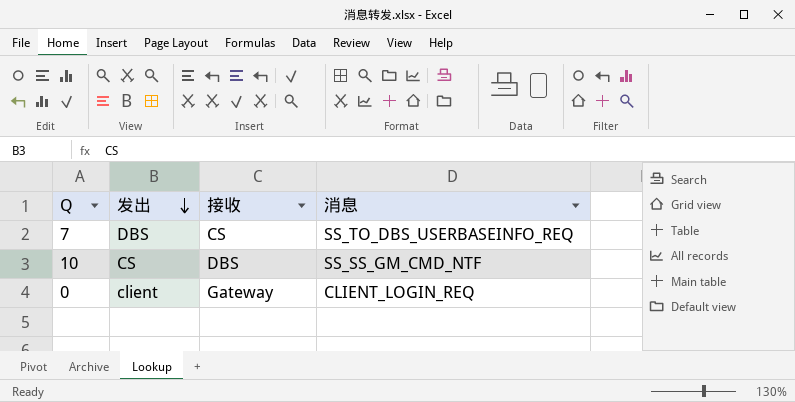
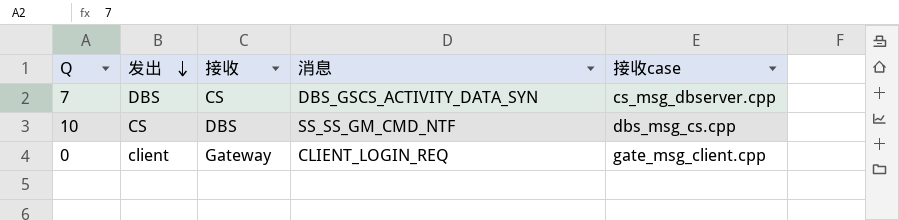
column 接收case | position: none -> 5
7 | 消息: SS_TO_DBS_USERBASEINFO_REQ -> DBS_GSCS_ACTIVITY_DATA_SYN

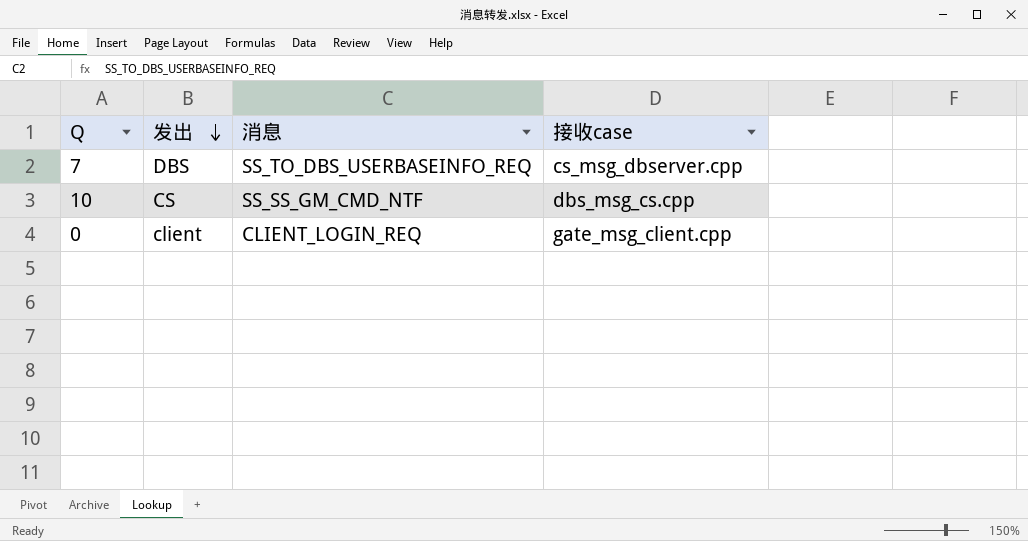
column 接收 | position: 3 -> none
7 | 消息: DBS_GSCS_ACTIVITY_DATA_SYN -> SS_TO_DBS_USERBASEINFO_REQ

